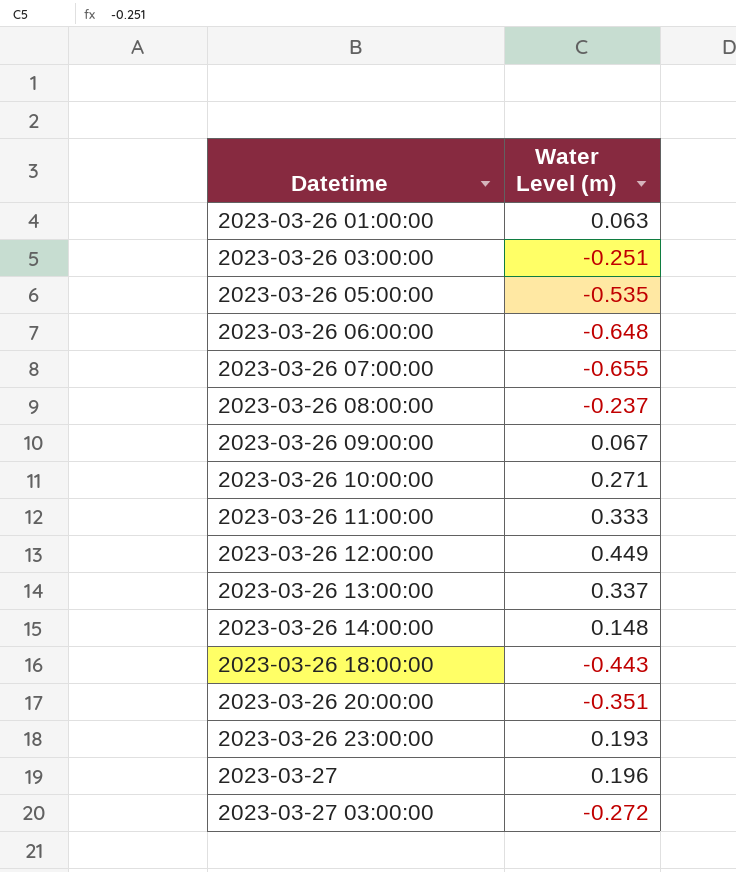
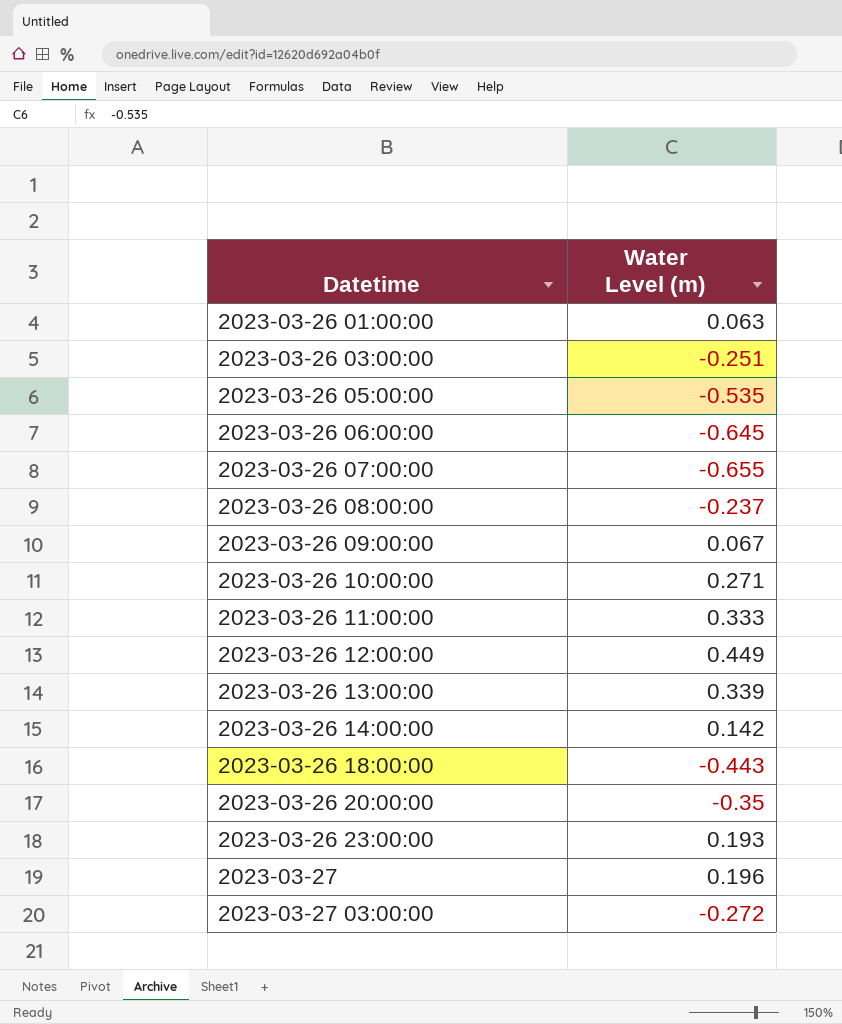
2023-03-26 06:00:00 | Water Level (m): -0.648 -> -0.645
2023-03-26 13:00:00 | Water Level (m): 0.337 -> 0.339
2023-03-26 14:00:00 | Water Level (m): 0.148 -> 0.142
2023-03-26 20:00:00 | Water Level (m): -0.351 -> -0.35

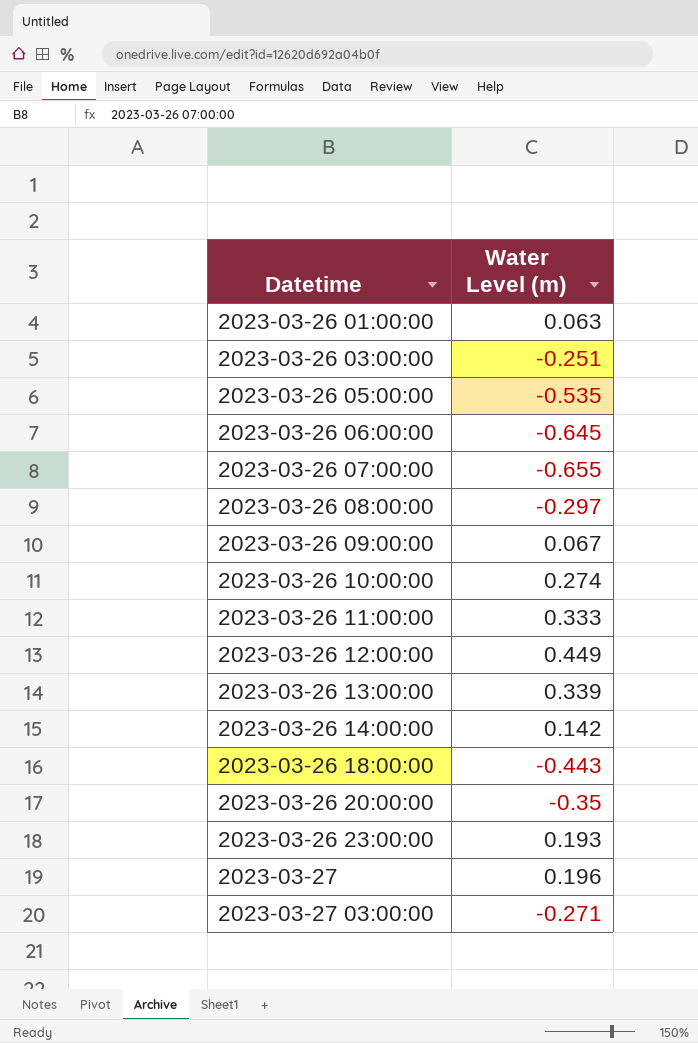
2023-03-26 08:00:00 | Water Level (m): -0.237 -> -0.297
2023-03-26 10:00:00 | Water Level (m): 0.271 -> 0.274
2023-03-27 03:00:00 | Water Level (m): -0.272 -> -0.271

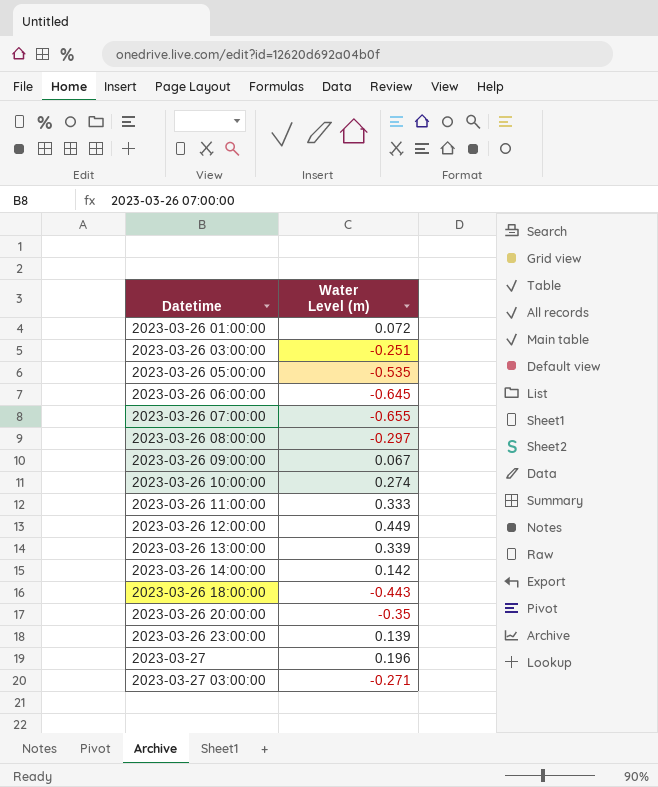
2023-03-26 01:00:00 | Water Level (m): 0.063 -> 0.072
2023-03-26 23:00:00 | Water Level (m): 0.193 -> 0.139

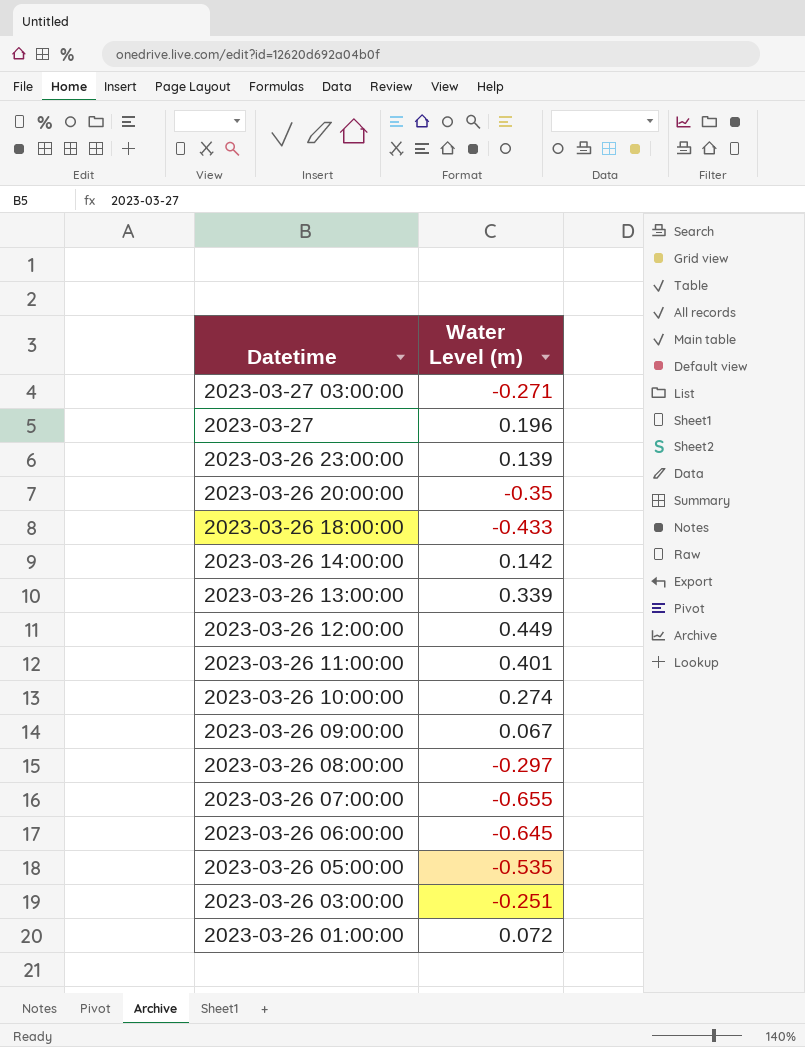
row order: Datetime ascending -> Datetime descending
2023-03-26 18:00:00 | Water Level (m): -0.443 -> -0.433
2023-03-26 11:00:00 | Water Level (m): 0.333 -> 0.401

